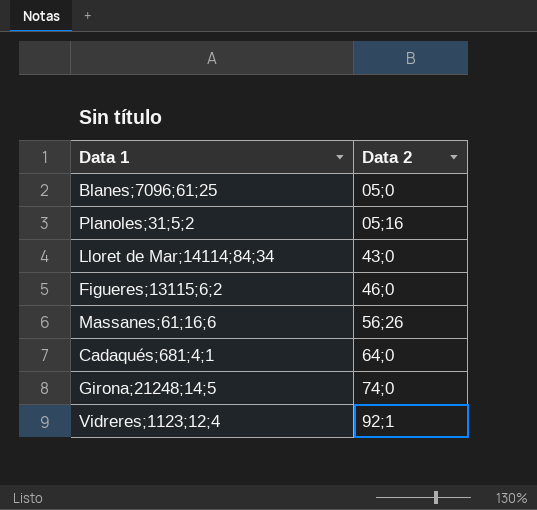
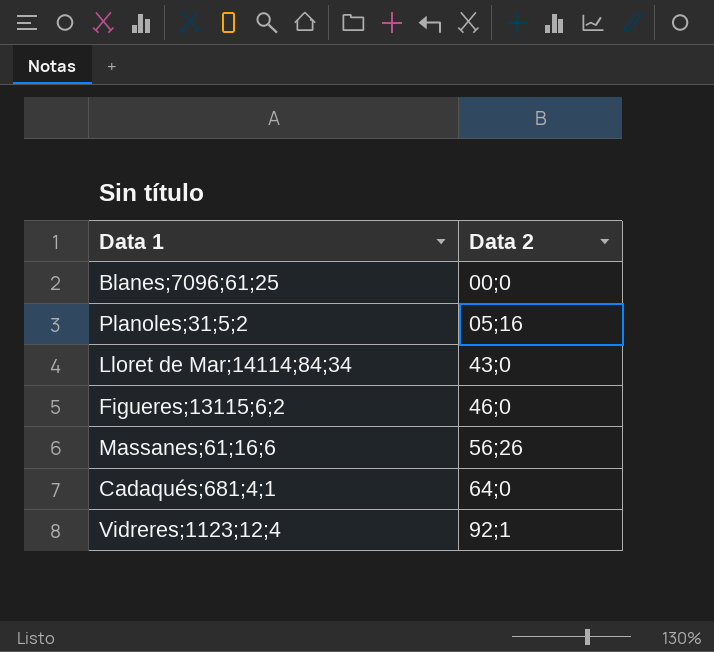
row Girona;21248;14;5: 74;0 -> none
Blanes;7096;61;25 | Data 2: 05;0 -> 00;0

